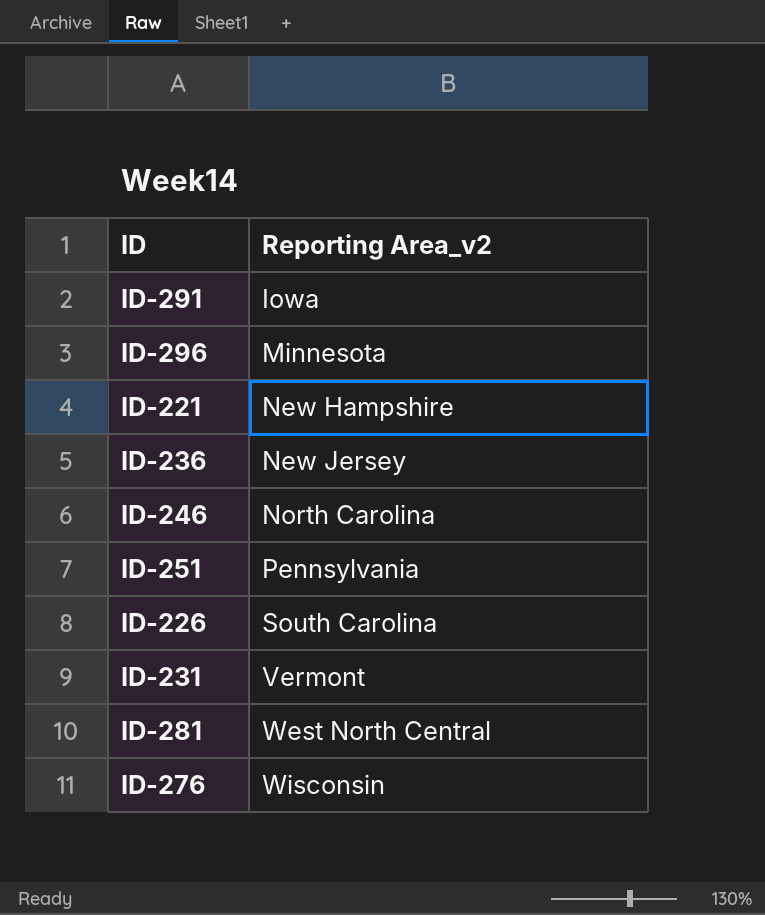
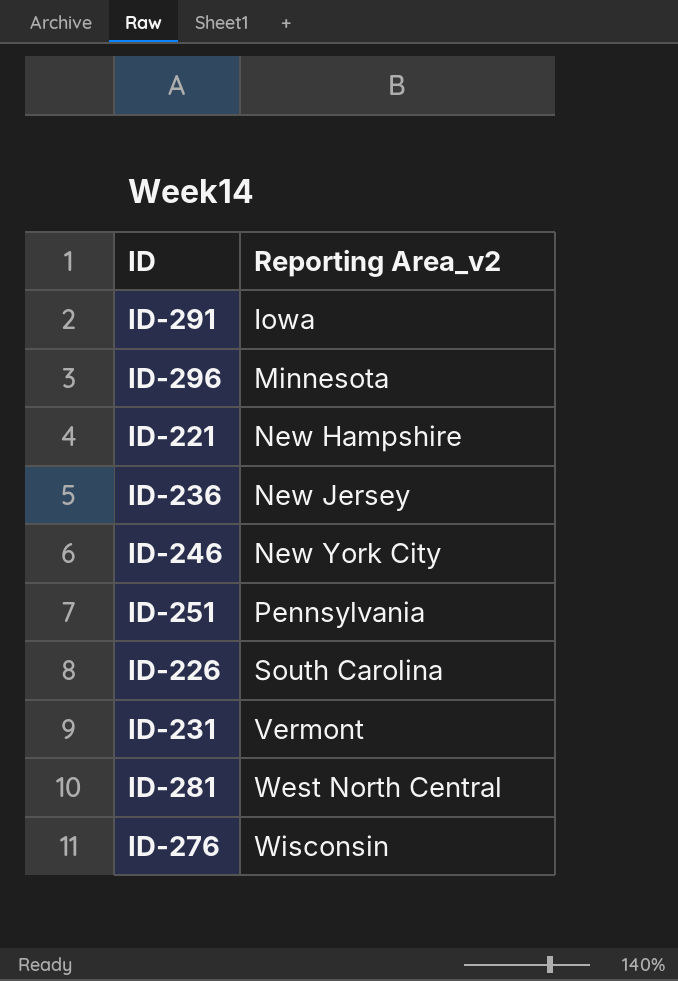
ID-246 | Reporting Area_v2: North Carolina -> New York City

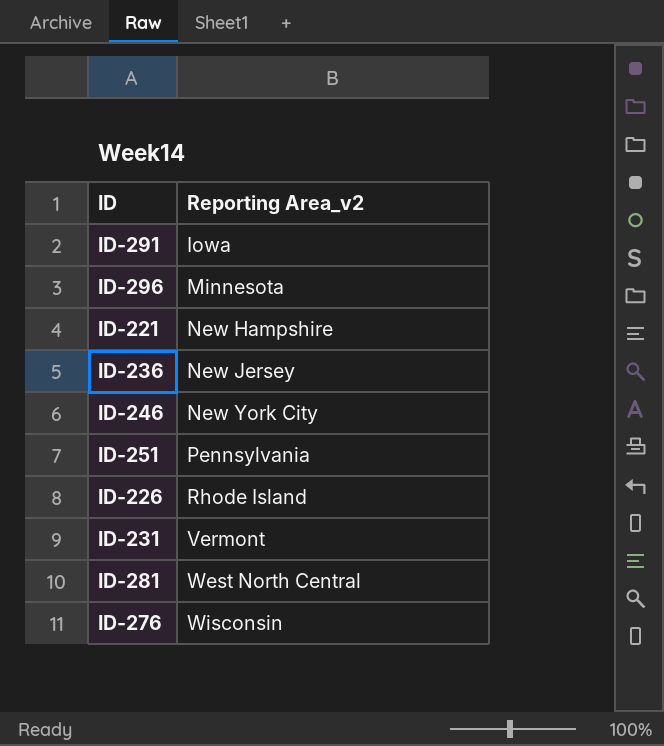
ID-226 | Reporting Area_v2: South Carolina -> Rhode Island

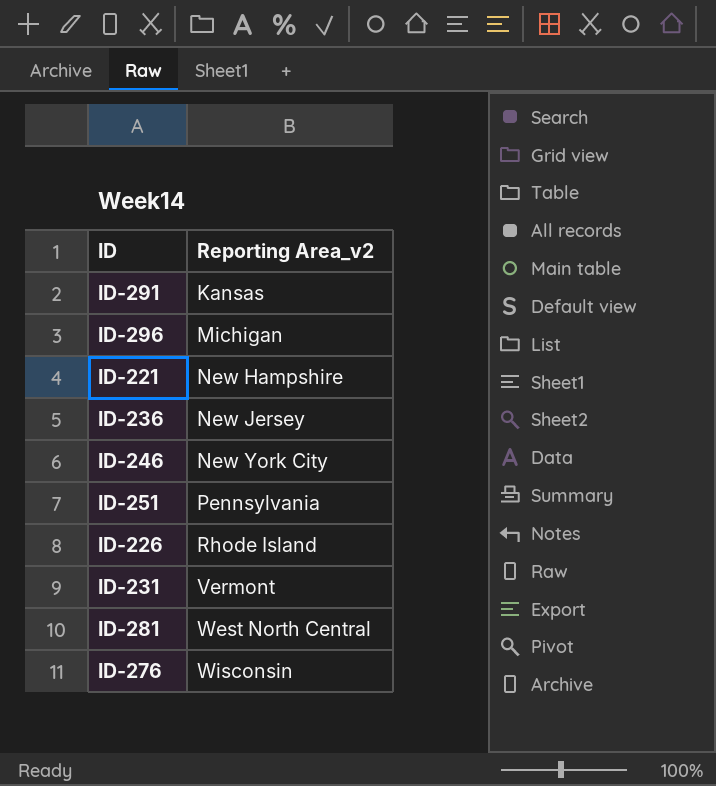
ID-291 | Reporting Area_v2: Iowa -> Kansas
ID-296 | Reporting Area_v2: Minnesota -> Michigan

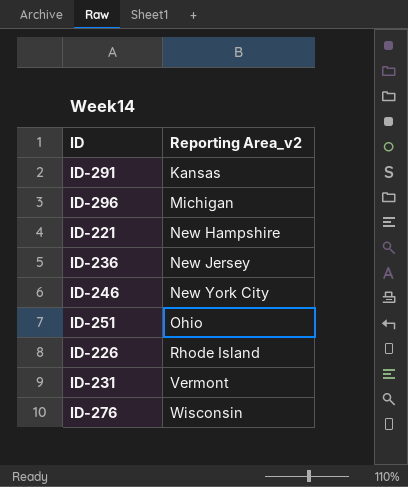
row ID-281: West North Central -> none
ID-251 | Reporting Area_v2: Pennsylvania -> Ohio

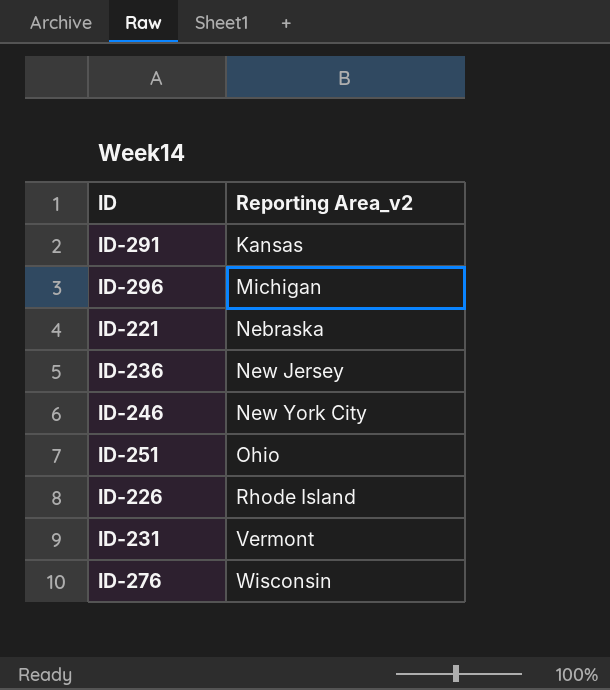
ID-221 | Reporting Area_v2: New Hampshire -> Nebraska

